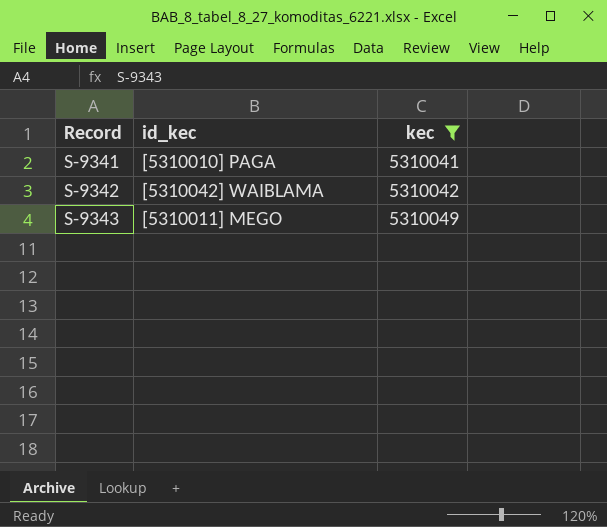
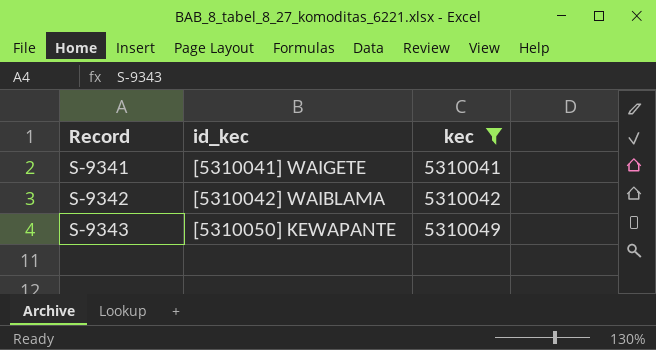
S-9341 | id_kec: [5310010] PAGA -> [5310041] WAIGETE
S-9343 | id_kec: [5310011] MEGO -> [5310050] KEWAPANTE

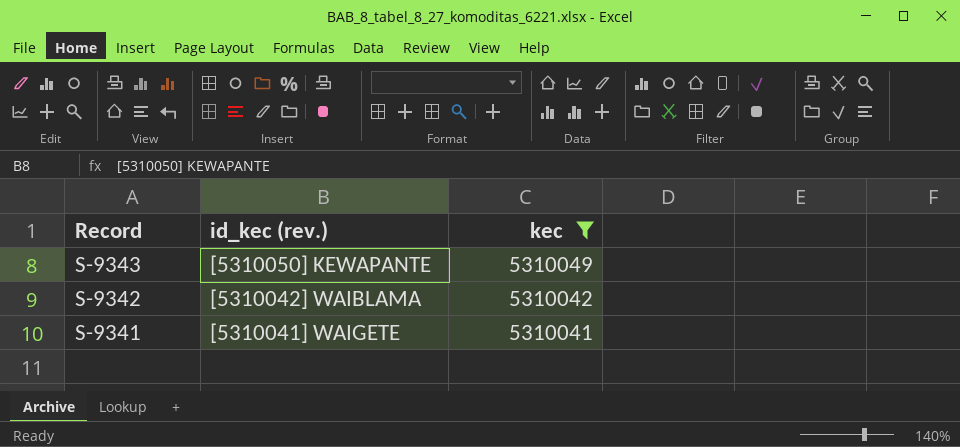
row order: Record ascending -> Record descending
column name: id_kec -> id_kec (rev.)

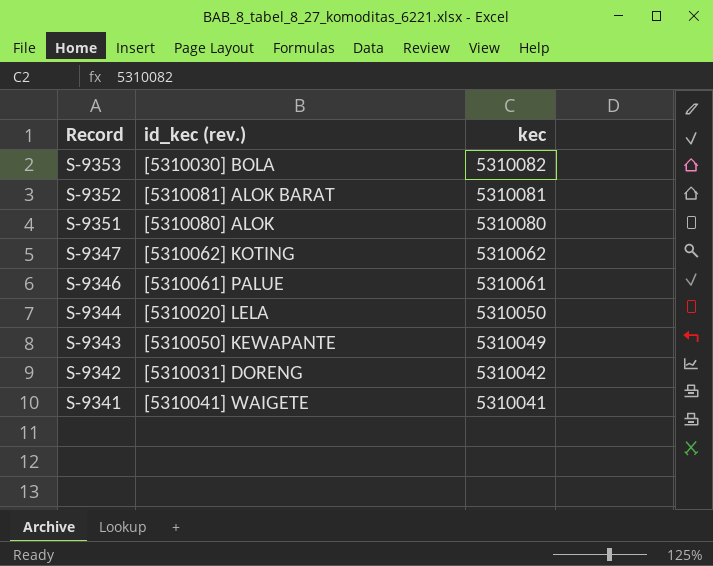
filter: kec <= 5310049 -> none
S-9342 | id_kec (rev.): [5310042] WAIBLAMA -> [5310031] DORENG

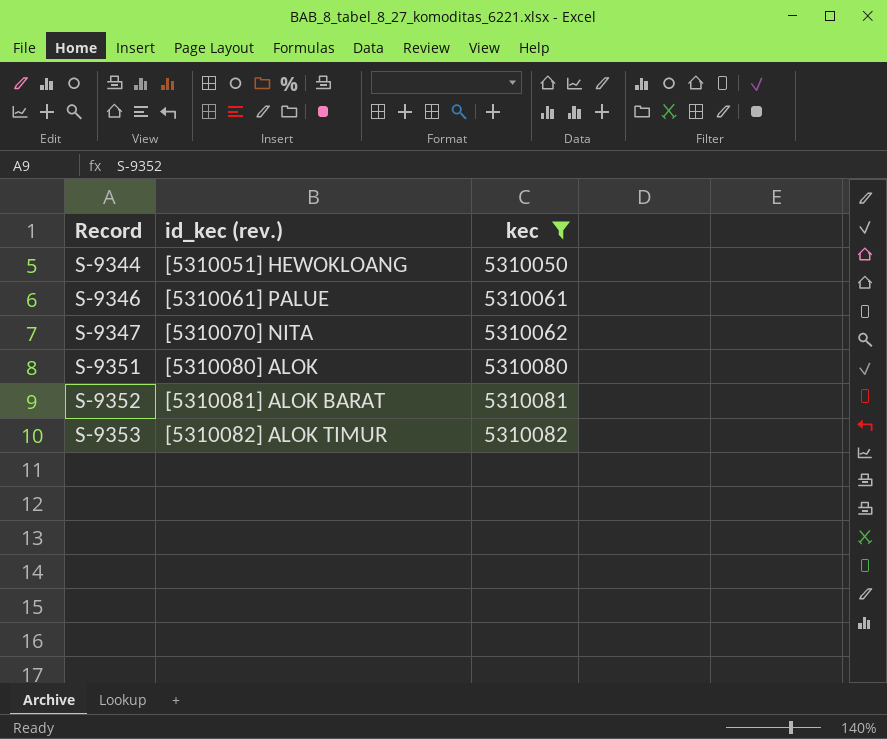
filter: none -> kec >= 5310050
row order: Record descending -> Record ascending
S-9344 | id_kec (rev.): [5310020] LELA -> [5310051] HEWOKLOANG
S-9347 | id_kec (rev.): [5310062] KOTING -> [5310070] NITA
S-9353 | id_kec (rev.): [5310030] BOLA -> [5310082] ALOK TIMUR

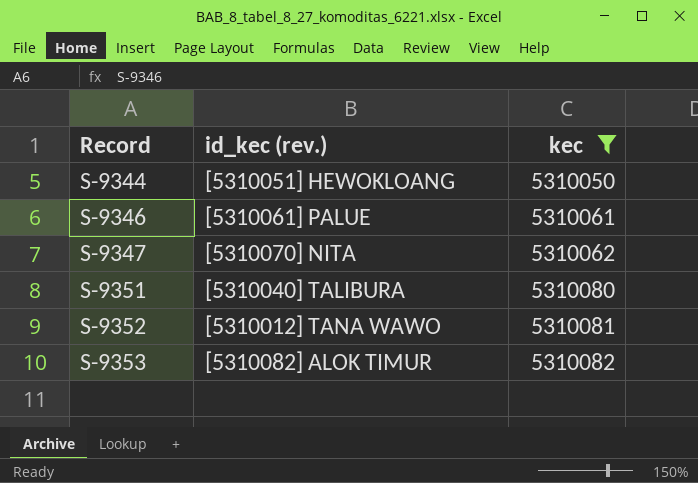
S-9351 | id_kec (rev.): [5310080] ALOK -> [5310040] TALIBURA
S-9352 | id_kec (rev.): [5310081] ALOK BARAT -> [5310012] TANA WAWO

